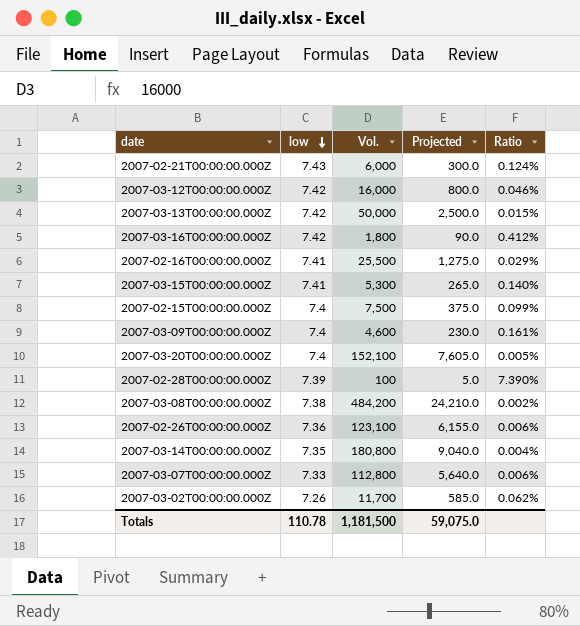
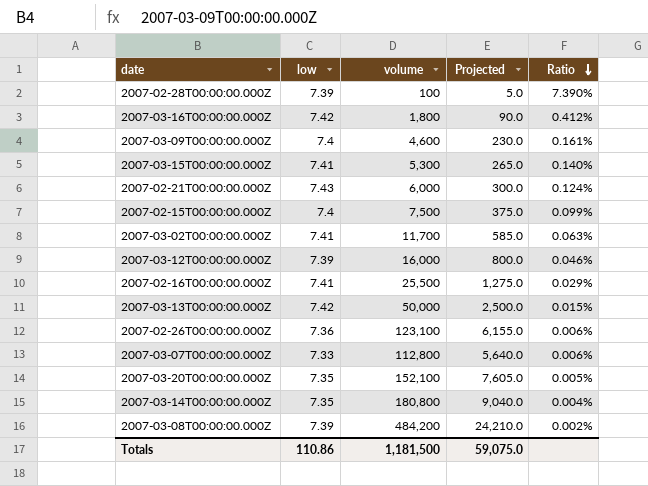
row order: low descending -> Ratio descending
column name: Vol. -> volume
2007-03-02T00:00:00.000Z | low: 7.26 -> 7.41
2007-03-02T00:00:00.000Z | Ratio: 0.062% -> 0.063%
2007-03-12T00:00:00.000Z | low: 7.42 -> 7.39
2007-03-20T00:00:00.000Z | low: 7.4 -> 7.35
2007-03-08T00:00:00.000Z | low: 7.38 -> 7.39
Totals | low: 110.78 -> 110.86

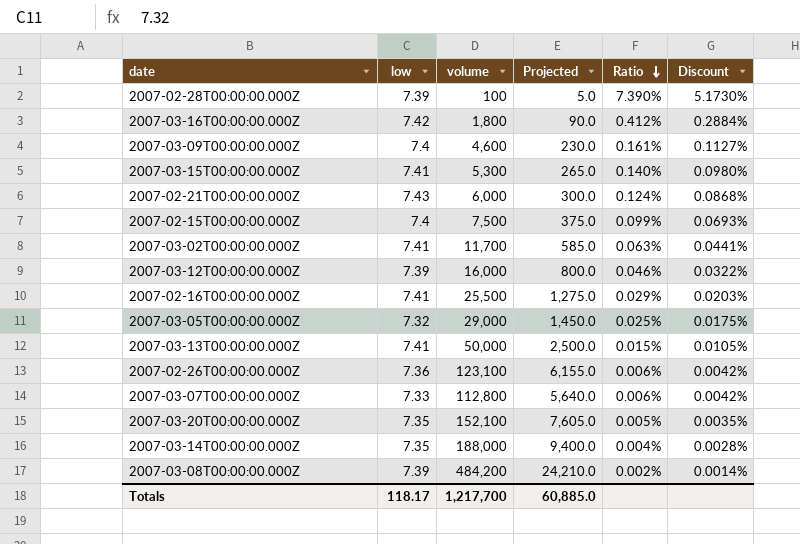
column Discount | formula: none -> [Ratio] * 0.7
row 2007-03-05T00:00:00.000Z: none -> 7.32 | 29,000 | 1,450.0 | 0.025% | 0.0175%
2007-03-13T00:00:00.000Z | low: 7.42 -> 7.41
2007-03-14T00:00:00.000Z | volume: 180,800 -> 188,000
2007-03-14T00:00:00.000Z | Projected: 9,040.0 -> 9,400.0
Totals | low: 110.86 -> 118.17
Totals | volume: 1,181,500 -> 1,217,700
Totals | Projected: 59,075.0 -> 60,885.0

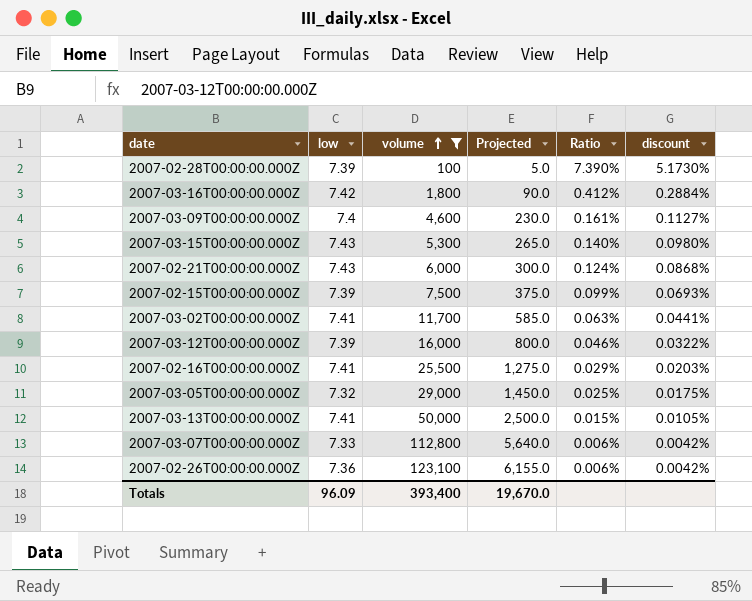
filter: none -> volume <= 123,100
row order: Ratio descending -> volume ascending
column name: Discount -> discount
2007-03-15T00:00:00.000Z | low: 7.41 -> 7.43
2007-02-15T00:00:00.000Z | low: 7.4 -> 7.39
Totals | low: 118.17 -> 96.09
Totals | volume: 1,217,700 -> 393,400
Totals | Projected: 60,885.0 -> 19,670.0

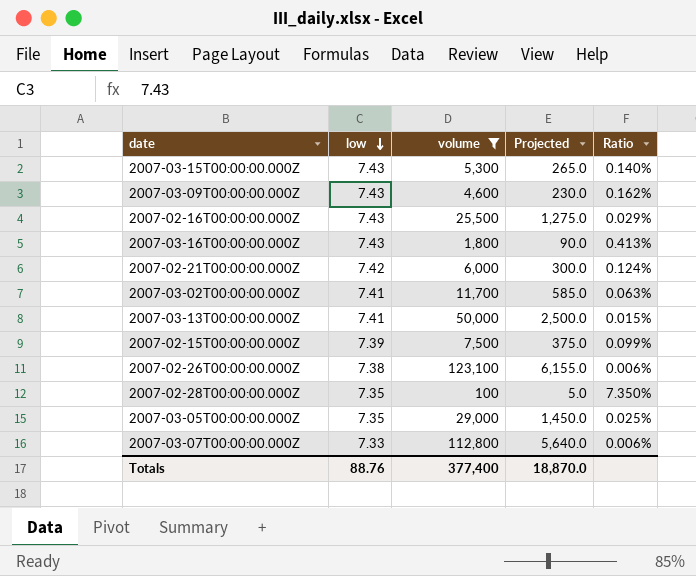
row order: volume ascending -> low descending
column discount | formula: [Ratio] * 0.7 -> none
row 2007-03-12T00:00:00.000Z: 7.39 | 16,000 | 800.0 | 0.046% | 0.0322% -> none
2007-03-09T00:00:00.000Z | low: 7.4 -> 7.43
2007-03-09T00:00:00.000Z | Ratio: 0.161% -> 0.162%
2007-02-16T00:00:00.000Z | low: 7.41 -> 7.43
2007-03-16T00:00:00.000Z | low: 7.42 -> 7.43
2007-03-16T00:00:00.000Z | Ratio: 0.412% -> 0.413%
2007-02-21T00:00:00.000Z | low: 7.43 -> 7.42
2007-02-26T00:00:00.000Z | low: 7.36 -> 7.38
2007-02-28T00:00:00.000Z | low: 7.39 -> 7.35
2007-02-28T00:00:00.000Z | Ratio: 7.390% -> 7.350%
2007-03-05T00:00:00.000Z | low: 7.32 -> 7.35
Totals | low: 96.09 -> 88.76
Totals | volume: 393,400 -> 377,400
Totals | Projected: 19,670.0 -> 18,870.0

